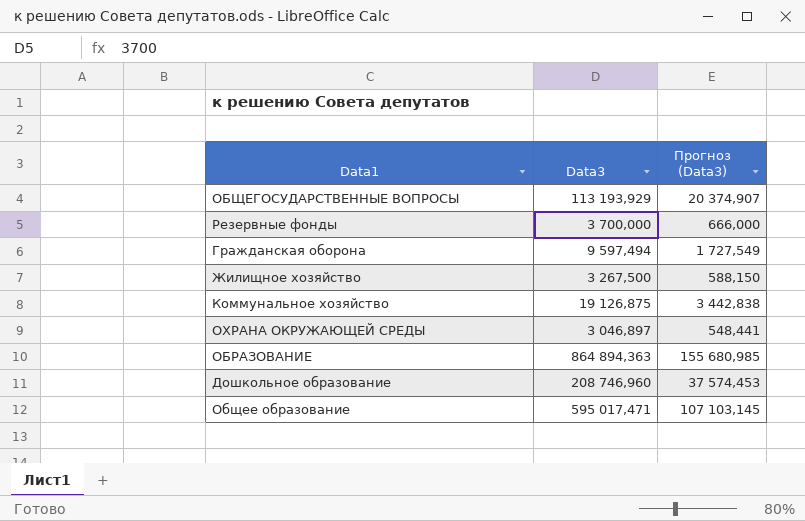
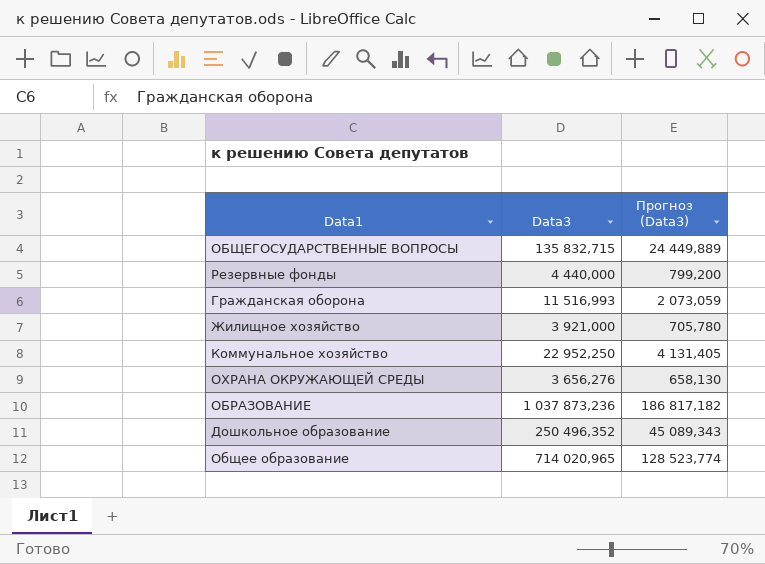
ОБЩЕГОСУДАРСТВЕННЫЕ ВОПРОСЫ | Data3: 113 193,929 -> 135 832,715
ОБЩЕГОСУДАРСТВЕННЫЕ ВОПРОСЫ | Прогноз (Data3): 20 374,907 -> 24 449,889
Резервные фонды | Data3: 3 700,000 -> 4 440,000
Резервные фонды | Прогноз (Data3): 666,000 -> 799,200
Гражданская оборона | Data3: 9 597,494 -> 11 516,993
Гражданская оборона | Прогноз (Data3): 1 727,549 -> 2 073,059
Жилищное хозяйство | Data3: 3 267,500 -> 3 921,000
Жилищное хозяйство | Прогноз (Data3): 588,150 -> 705,780
Коммунальное хозяйство | Data3: 19 126,875 -> 22 952,250
Коммунальное хозяйство | Прогноз (Data3): 3 442,838 -> 4 131,405
ОХРАНА ОКРУЖАЮЩЕЙ СРЕДЫ | Data3: 3 046,897 -> 3 656,276
ОХРАНА ОКРУЖАЮЩЕЙ СРЕДЫ | Прогноз (Data3): 548,441 -> 658,130
ОБРАЗОВАНИЕ | Data3: 864 894,363 -> 1 037 873,236
ОБРАЗОВАНИЕ | Прогноз (Data3): 155 680,985 -> 186 817,182
Дошкольное образование | Data3: 208 746,960 -> 250 496,352
Дошкольное образование | Прогноз (Data3): 37 574,453 -> 45 089,343
Общее образование | Data3: 595 017,471 -> 714 020,965
Общее образование | Прогноз (Data3): 107 103,145 -> 128 523,774

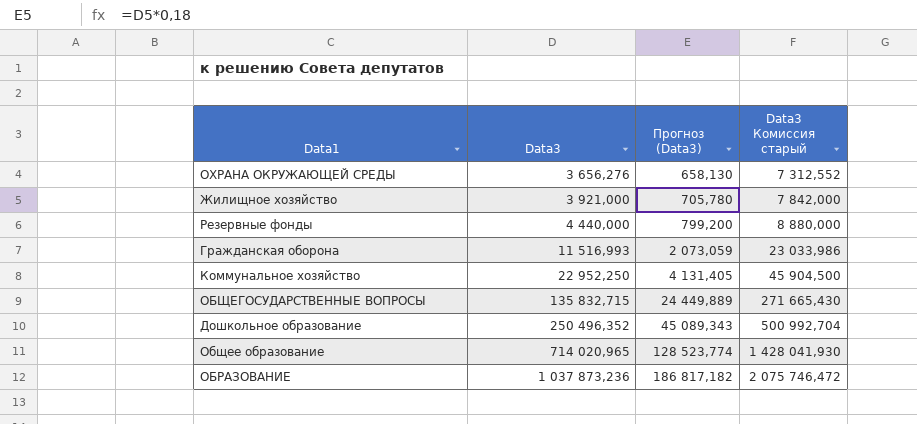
row order: none -> Data3 ascending
column Data3 Комиссия старый | formula: none -> [Data3] * 2

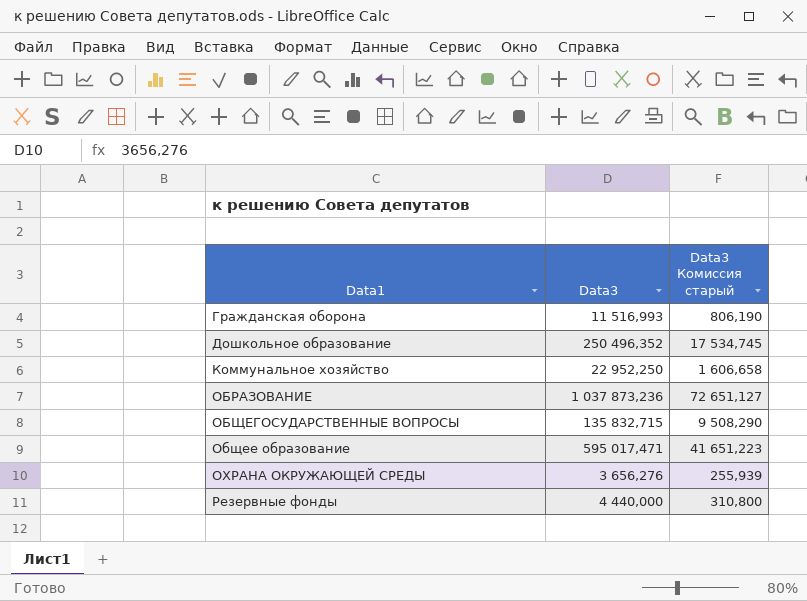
row order: Data3 ascending -> Data1 ascending
column Прогноз (Data3) | formula: [Data3] * 0,18 -> none
column Data3 Комиссия старый | formula: [Data3] * 2 -> [Data3] * 0,07
row Жилищное хозяйство: 3 921,000 | 705,780 | 7 842,000 -> none
Общее образование | Data3: 714 020,965 -> 595 017,471

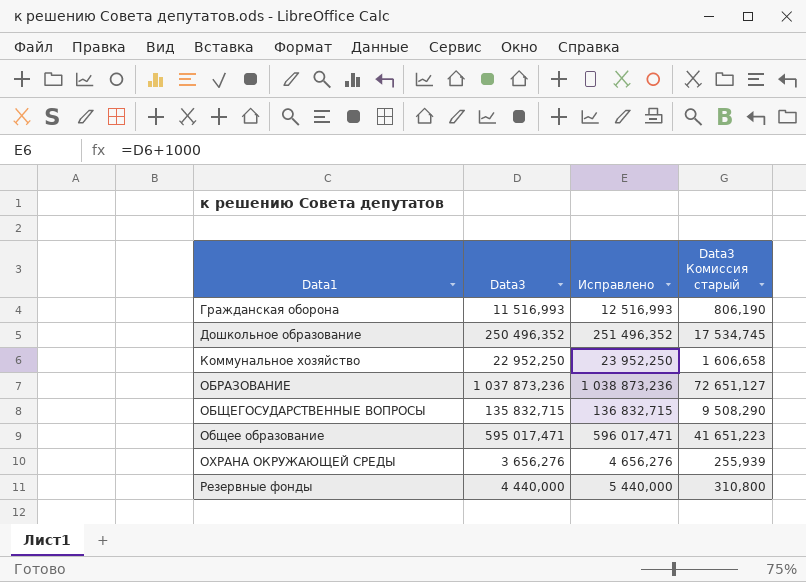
column Исправлено | formula: none -> [Data3] + 1000

